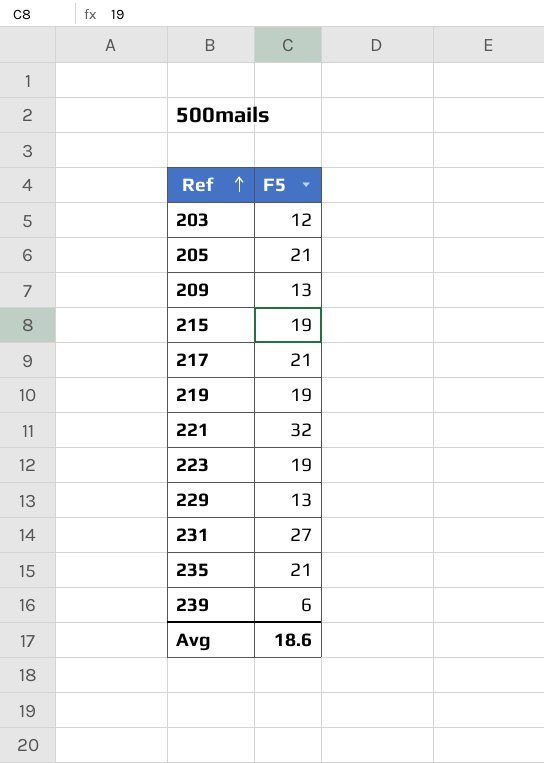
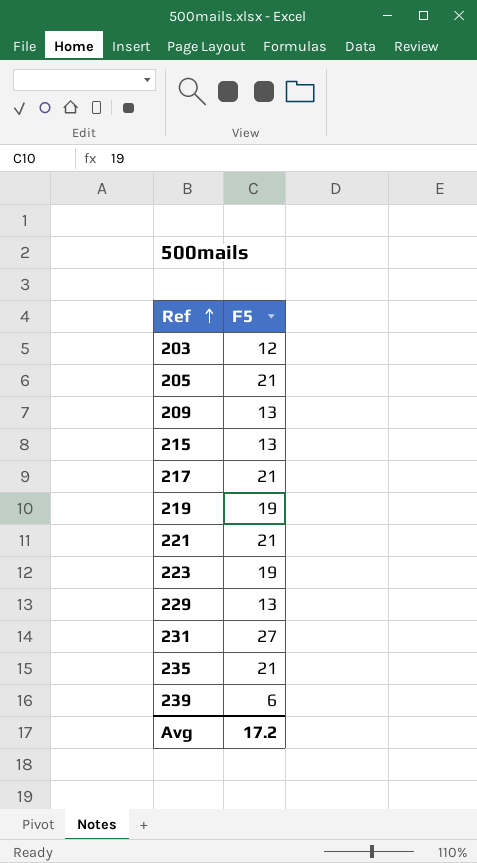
215 | F5: 19 -> 13
221 | F5: 32 -> 21
Avg | F5: 18.6 -> 17.2

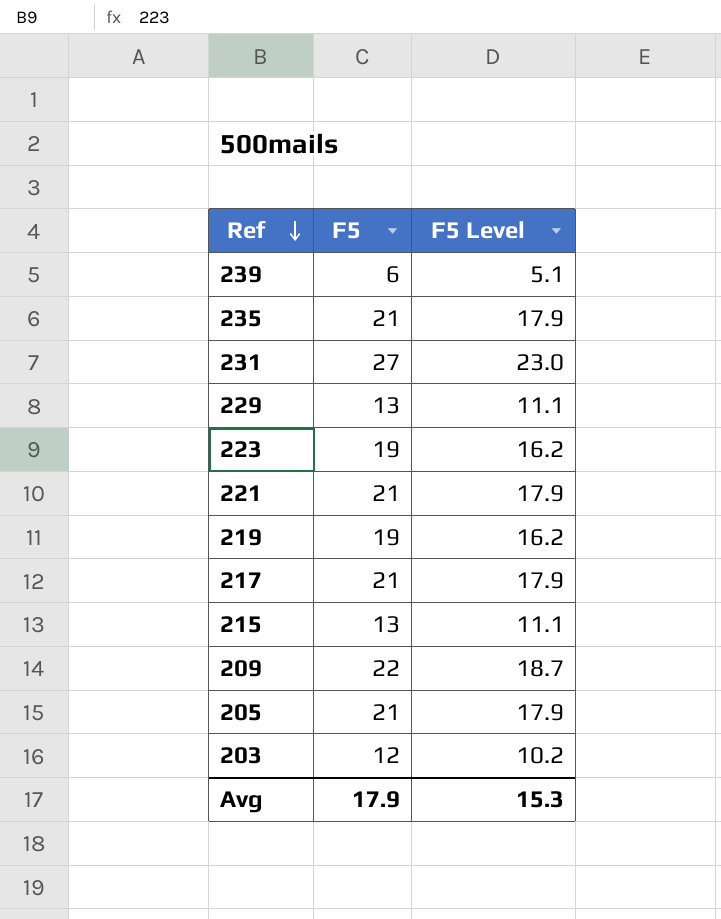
row order: Ref ascending -> Ref descending
column F5 Level | formula: none -> [F5] * 0.85
209 | F5: 13 -> 22
Avg | F5: 17.2 -> 17.9

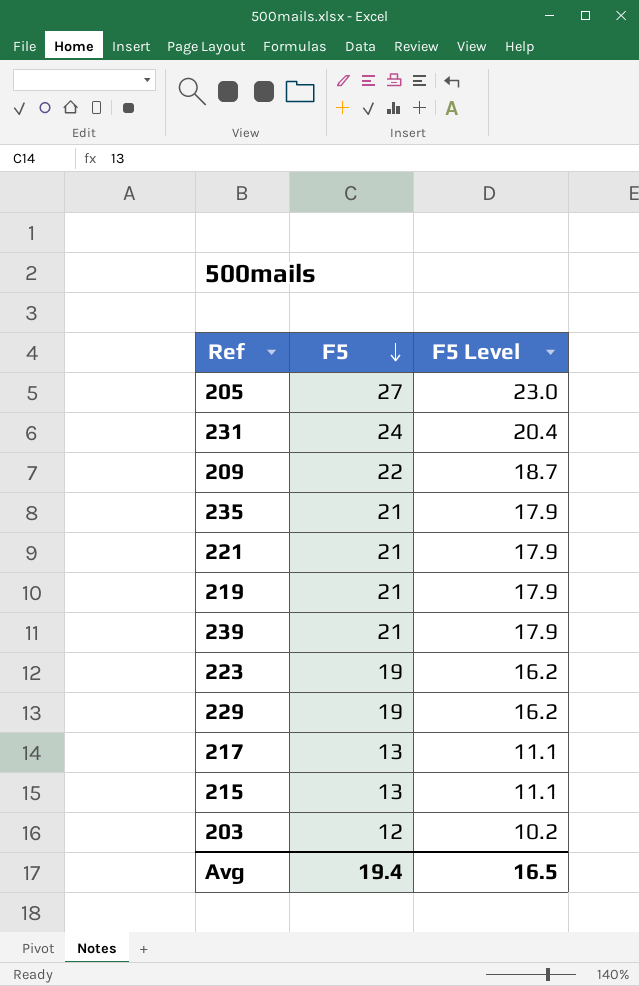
row order: Ref descending -> F5 descending
205 | F5: 21 -> 27
205 | F5 Level: 17.9 -> 23.0
231 | F5: 27 -> 24
231 | F5 Level: 23.0 -> 20.4
219 | F5: 19 -> 21
219 | F5 Level: 16.2 -> 17.9
239 | F5: 6 -> 21
239 | F5 Level: 5.1 -> 17.9
229 | F5: 13 -> 19
229 | F5 Level: 11.1 -> 16.2
217 | F5: 21 -> 13
217 | F5 Level: 17.9 -> 11.1
Avg | F5: 17.9 -> 19.4
Avg | F5 Level: 15.3 -> 16.5

